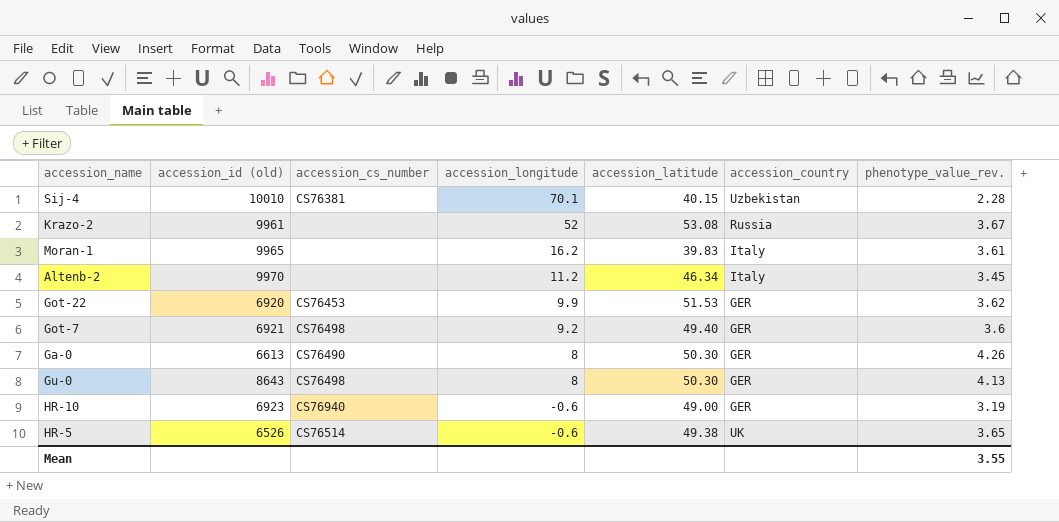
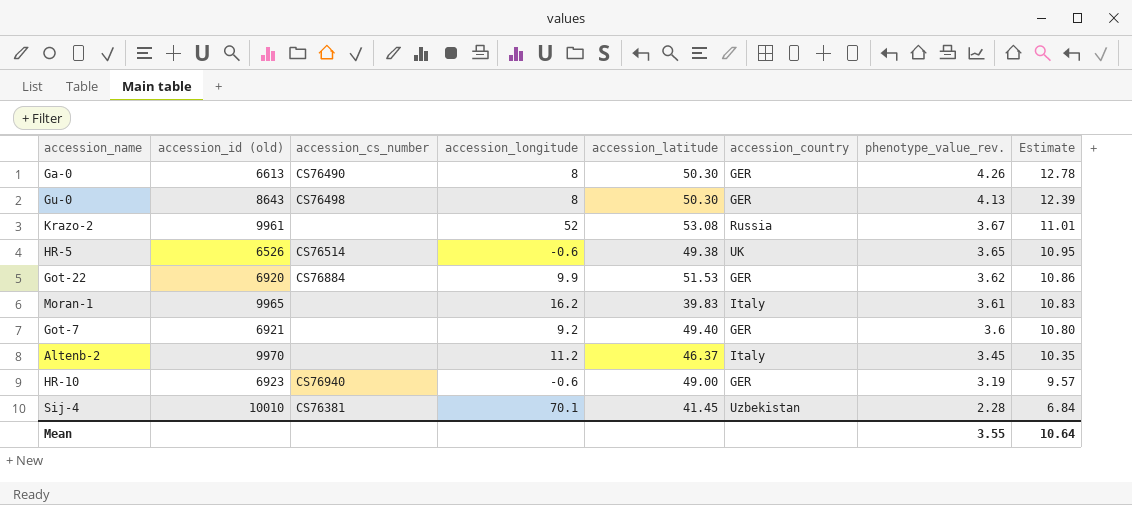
row order: accession_longitude descending -> phenotype_value_rev. descending
column Estimate | formula: none -> [phenotype_value_rev.] * 3
Got-22 | accession_cs_number: CS76453 -> CS76884
Got-7 | accession_cs_number: CS76498 -> none
Altenb-2 | accession_latitude: 46.34 -> 46.37
Sij-4 | accession_latitude: 40.15 -> 41.45

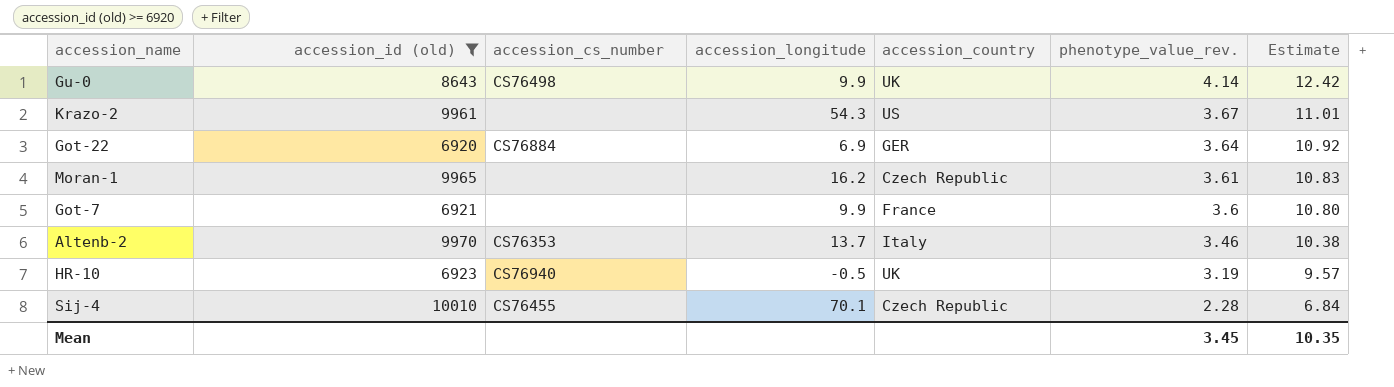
filter: none -> accession_id (old) >= 6920
column accession_latitude | position: 5 -> none
Gu-0 | accession_longitude: 8 -> 9.9
Gu-0 | accession_country: GER -> UK
Gu-0 | phenotype_value_rev.: 4.13 -> 4.14
Gu-0 | Estimate: 12.39 -> 12.42
Krazo-2 | accession_longitude: 52 -> 54.3
Krazo-2 | accession_country: Russia -> US
Got-22 | accession_longitude: 9.9 -> 6.9
Got-22 | phenotype_value_rev.: 3.62 -> 3.64
Got-22 | Estimate: 10.86 -> 10.92
Moran-1 | accession_country: Italy -> Czech Republic
Got-7 | accession_longitude: 9.2 -> 9.9
Got-7 | accession_country: GER -> France
Altenb-2 | accession_cs_number: none -> CS76353
Altenb-2 | accession_longitude: 11.2 -> 13.7
Altenb-2 | phenotype_value_rev.: 3.45 -> 3.46
Altenb-2 | Estimate: 10.35 -> 10.38
HR-10 | accession_longitude: -0.6 -> -0.5
HR-10 | accession_country: GER -> UK
Sij-4 | accession_cs_number: CS76381 -> CS76455
Sij-4 | accession_country: Uzbekistan -> Czech Republic
Mean | phenotype_value_rev.: 3.55 -> 3.45
Mean | Estimate: 10.64 -> 10.35

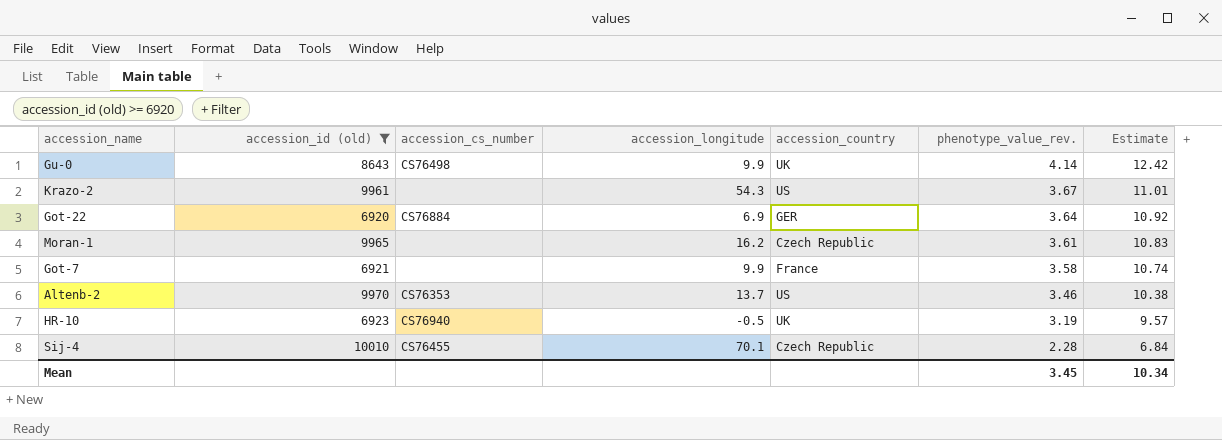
Got-7 | phenotype_value_rev.: 3.6 -> 3.58
Got-7 | Estimate: 10.80 -> 10.74
Altenb-2 | accession_country: Italy -> US
Mean | Estimate: 10.35 -> 10.34

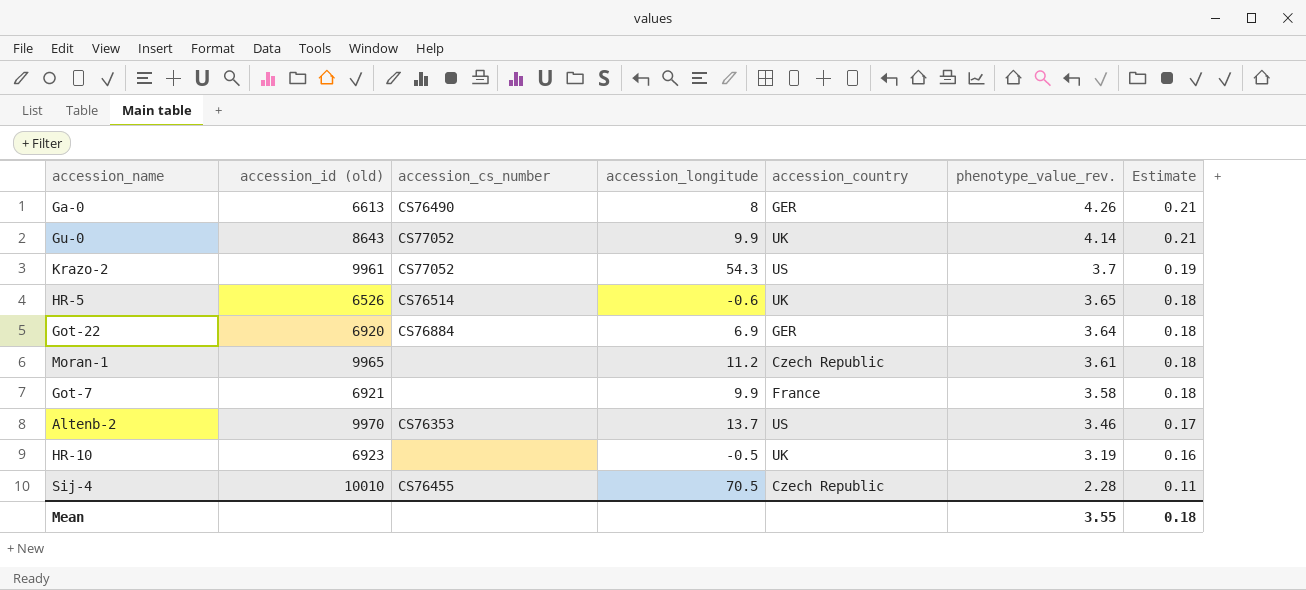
filter: accession_id (old) >= 6920 -> none
column Estimate | formula: [phenotype_value_rev.] * 3 -> [phenotype_value_rev.] * 0.05
Gu-0 | accession_cs_number: CS76498 -> CS77052
Krazo-2 | accession_cs_number: none -> CS77052
Krazo-2 | phenotype_value_rev.: 3.67 -> 3.7
Moran-1 | accession_longitude: 16.2 -> 11.2
HR-10 | accession_cs_number: CS76940 -> none
Sij-4 | accession_longitude: 70.1 -> 70.5
Mean | phenotype_value_rev.: 3.45 -> 3.55
Mean | Estimate: 10.34 -> 0.18

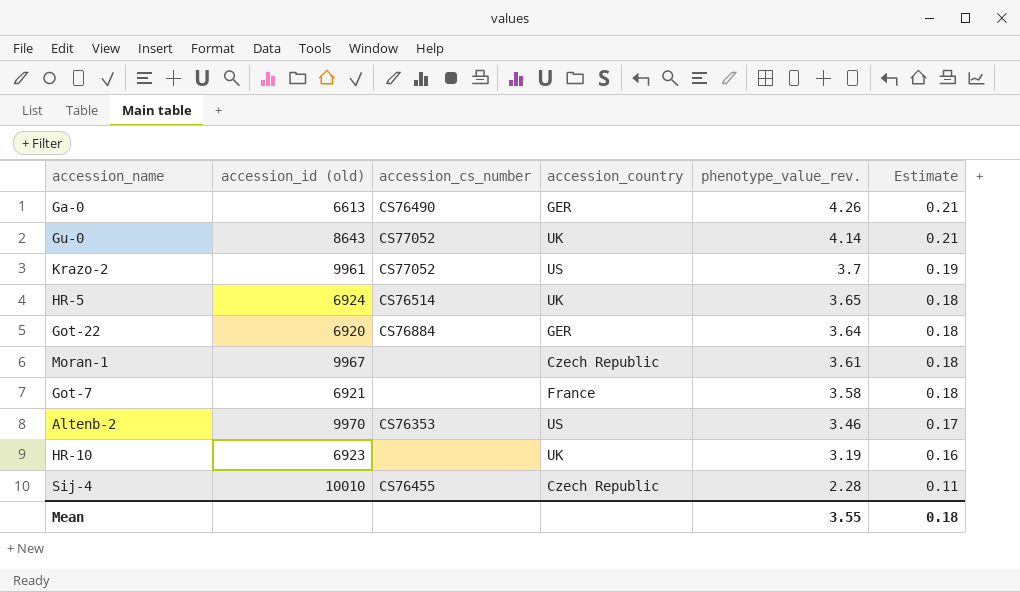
column accession_longitude | position: 4 -> none
HR-5 | accession_id (old): 6526 -> 6924
Moran-1 | accession_id (old): 9965 -> 9967

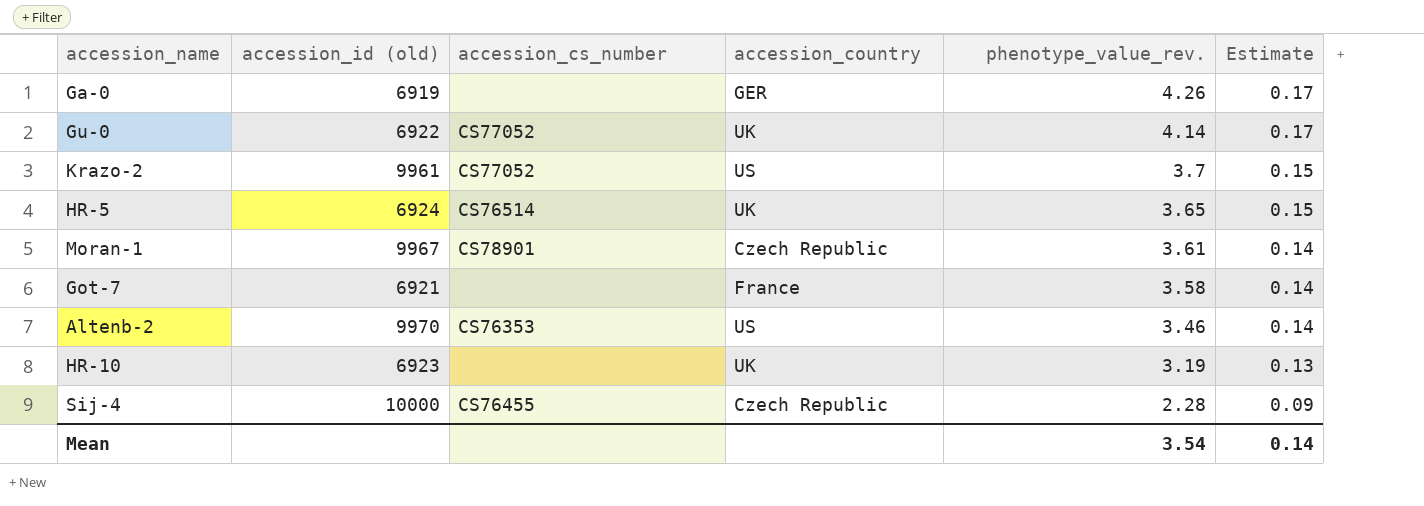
column Estimate | formula: [phenotype_value_rev.] * 0.05 -> [phenotype_value_rev.] * 0.04
row Got-22: 6920 | CS76884 | GER | 3.64 | 0.18 -> none
Ga-0 | accession_id (old): 6613 -> 6919
Ga-0 | accession_cs_number: CS76490 -> none
Gu-0 | accession_id (old): 8643 -> 6922
Moran-1 | accession_cs_number: none -> CS78901
Sij-4 | accession_id (old): 10010 -> 10000
Mean | phenotype_value_rev.: 3.55 -> 3.54
Mean | Estimate: 0.18 -> 0.14

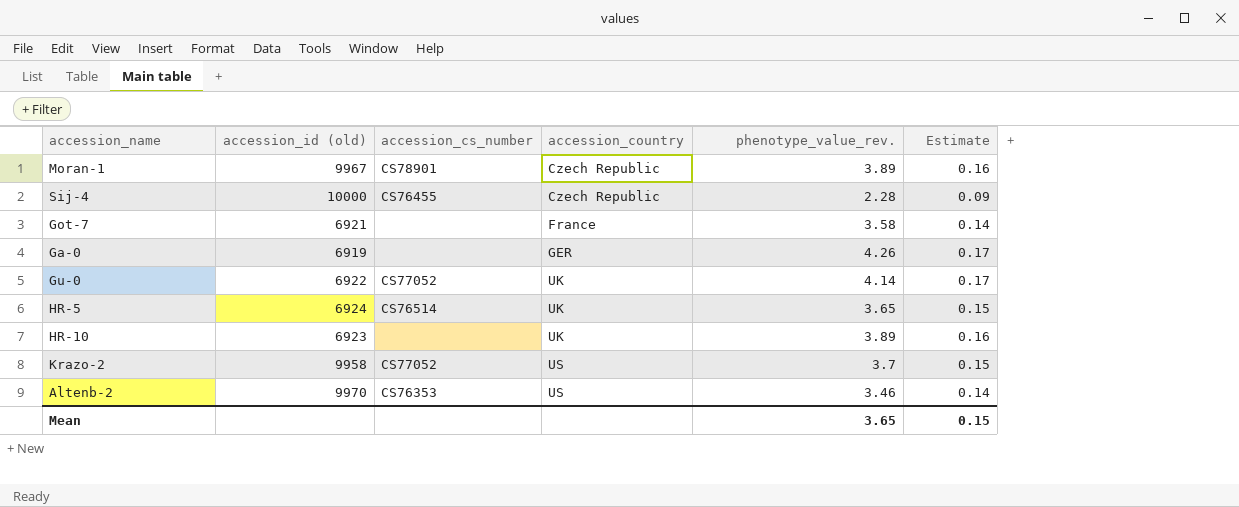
row order: phenotype_value_rev. descending -> accession_country ascending
Moran-1 | phenotype_value_rev.: 3.61 -> 3.89
Moran-1 | Estimate: 0.14 -> 0.16
HR-10 | phenotype_value_rev.: 3.19 -> 3.89
HR-10 | Estimate: 0.13 -> 0.16
Krazo-2 | accession_id (old): 9961 -> 9958
Mean | phenotype_value_rev.: 3.54 -> 3.65
Mean | Estimate: 0.14 -> 0.15

